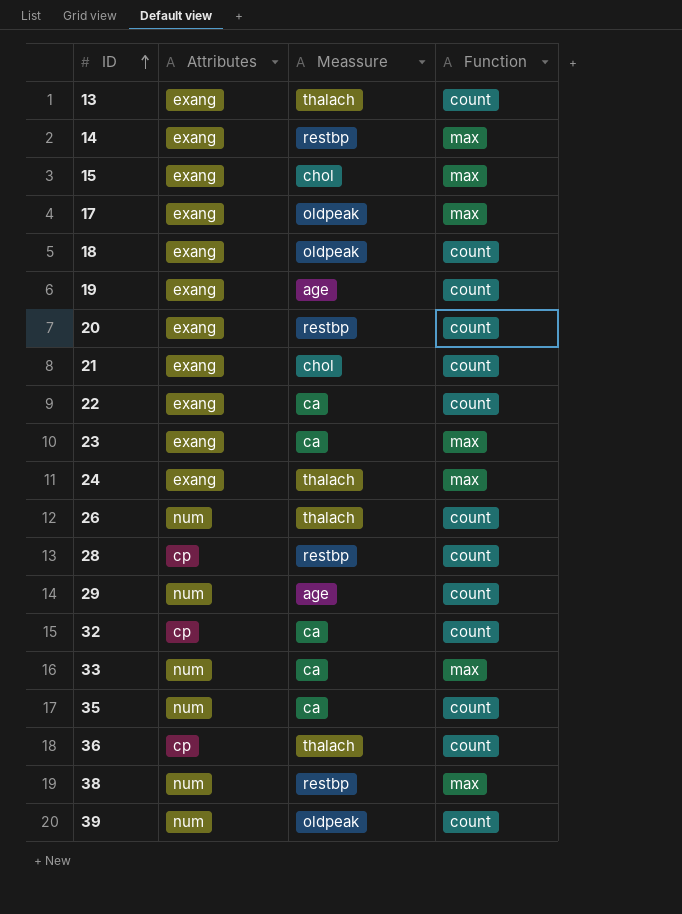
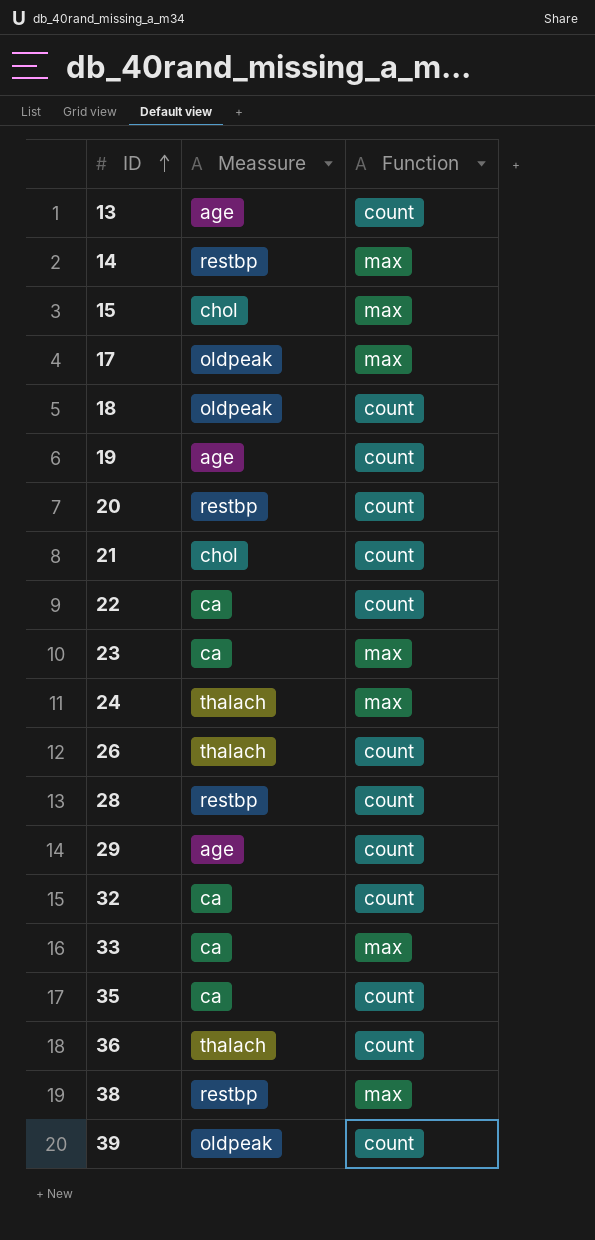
column Attributes | position: 2 -> none
13 | Meassure: thalach -> age

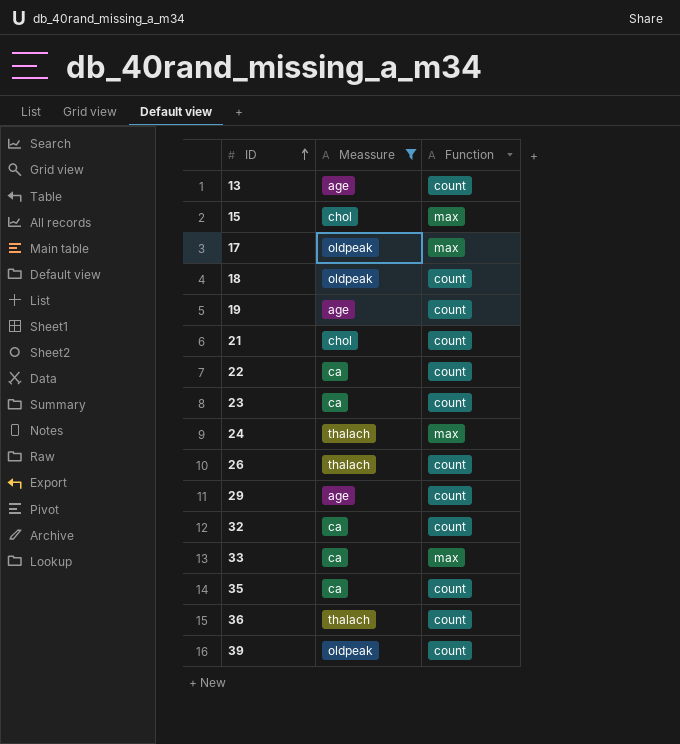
filter: none -> Meassure != restbp
23 | Function: max -> count

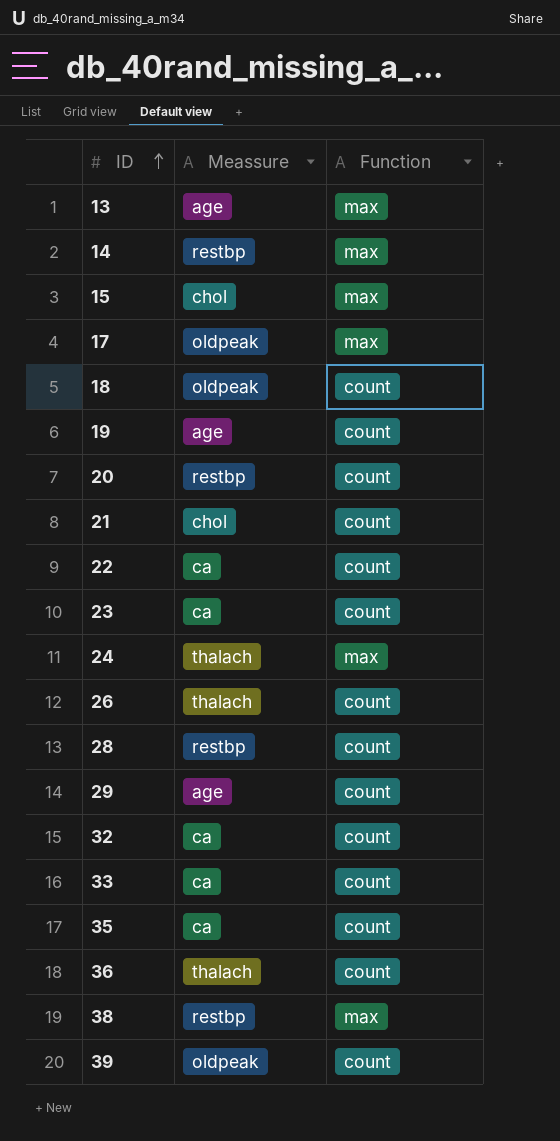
filter: Meassure != restbp -> none
13 | Function: count -> max
33 | Function: max -> count

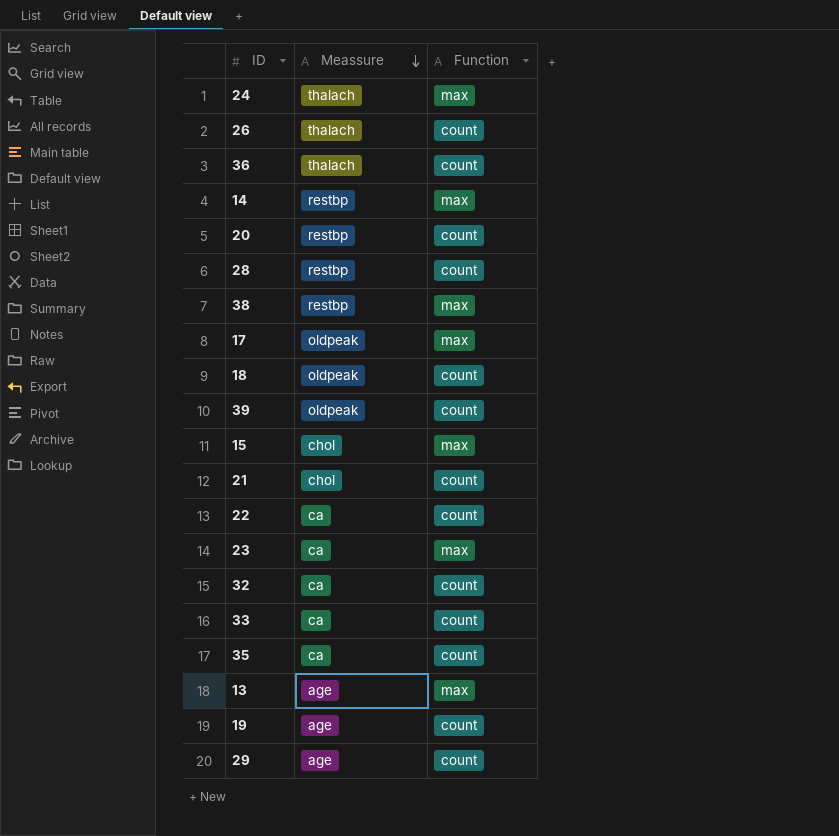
row order: ID ascending -> Meassure descending
23 | Function: count -> max

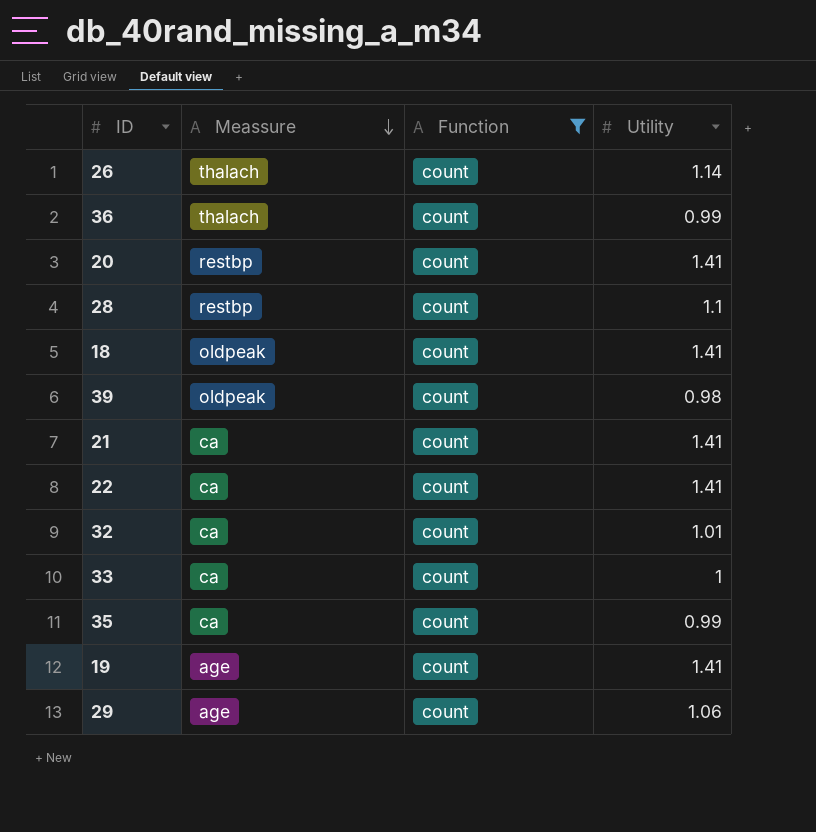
filter: none -> Function = count
column Utility | position: none -> 4
21 | Meassure: chol -> ca

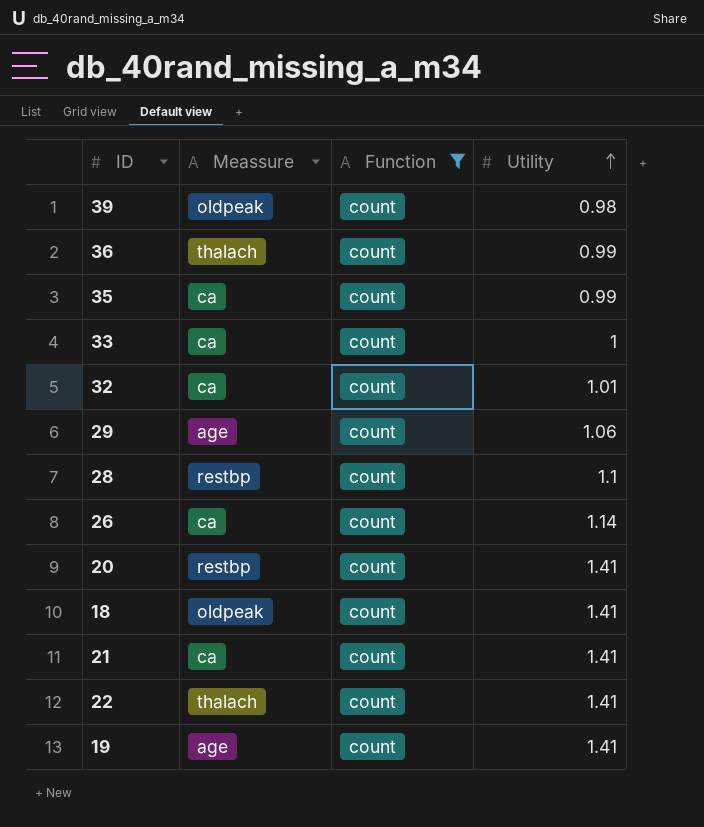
row order: Meassure descending -> Utility ascending
26 | Meassure: thalach -> ca
22 | Meassure: ca -> thalach

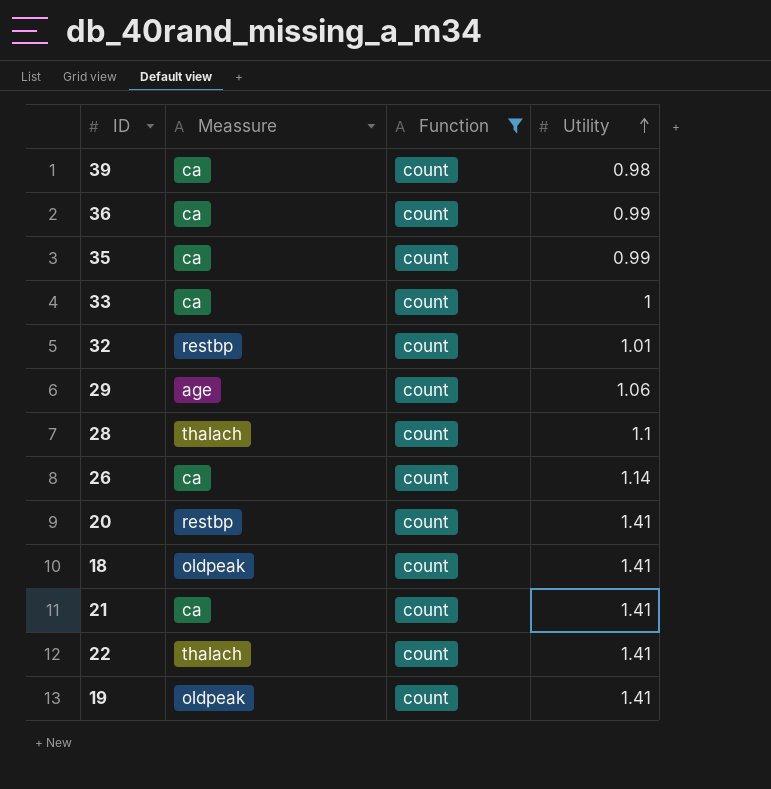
39 | Meassure: oldpeak -> ca
36 | Meassure: thalach -> ca
32 | Meassure: ca -> restbp
28 | Meassure: restbp -> thalach
19 | Meassure: age -> oldpeak

